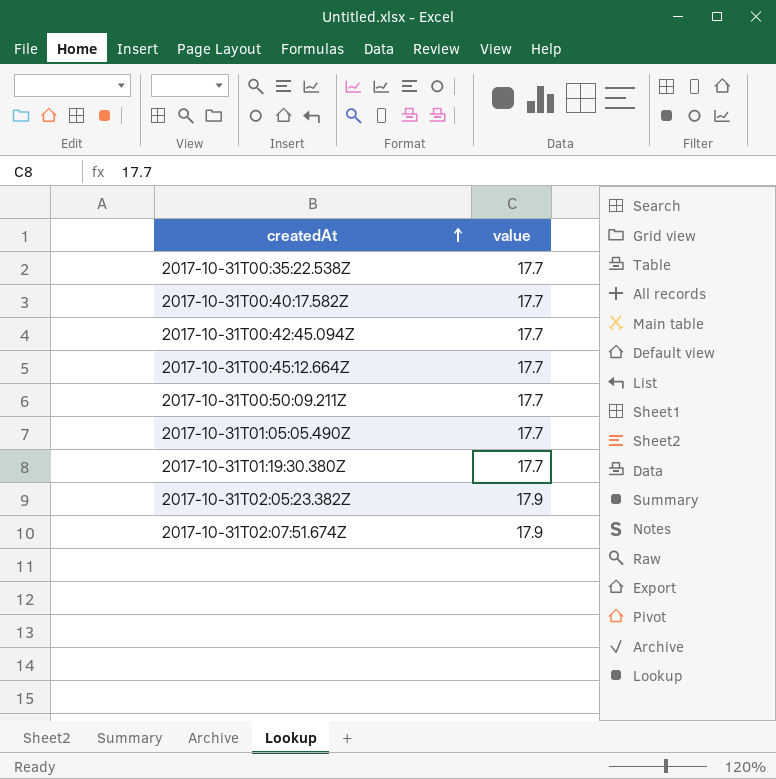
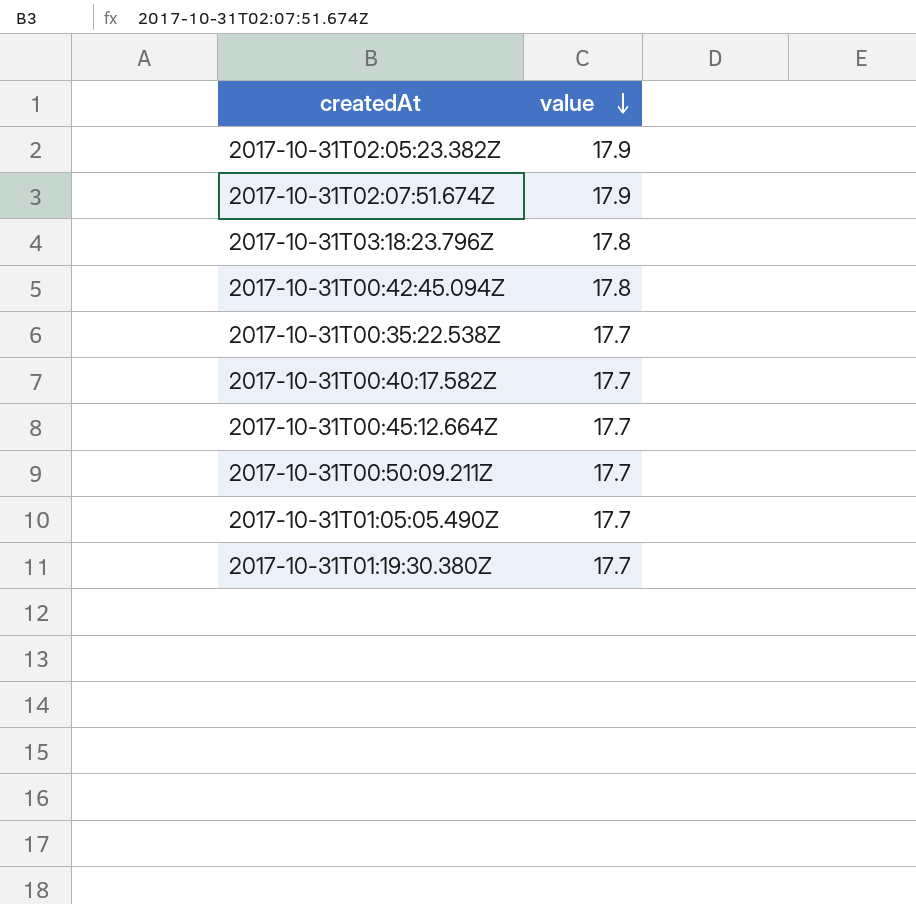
row order: createdAt ascending -> value descending
row 2017-10-31T03:18:23.796Z: none -> 17.8
2017-10-31T00:42:45.094Z | value: 17.7 -> 17.8

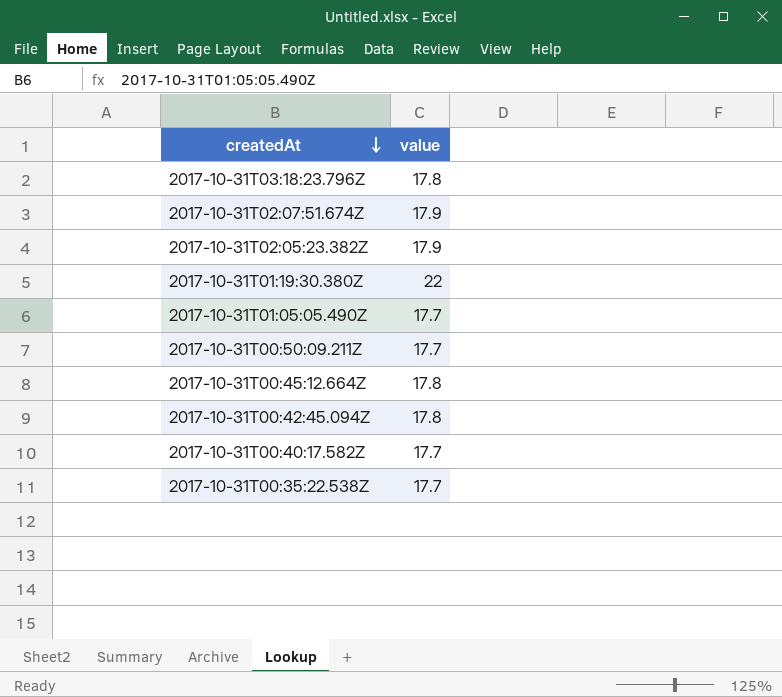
row order: value descending -> createdAt descending
2017-10-31T01:19:30.380Z | value: 17.7 -> 22
2017-10-31T00:45:12.664Z | value: 17.7 -> 17.8

